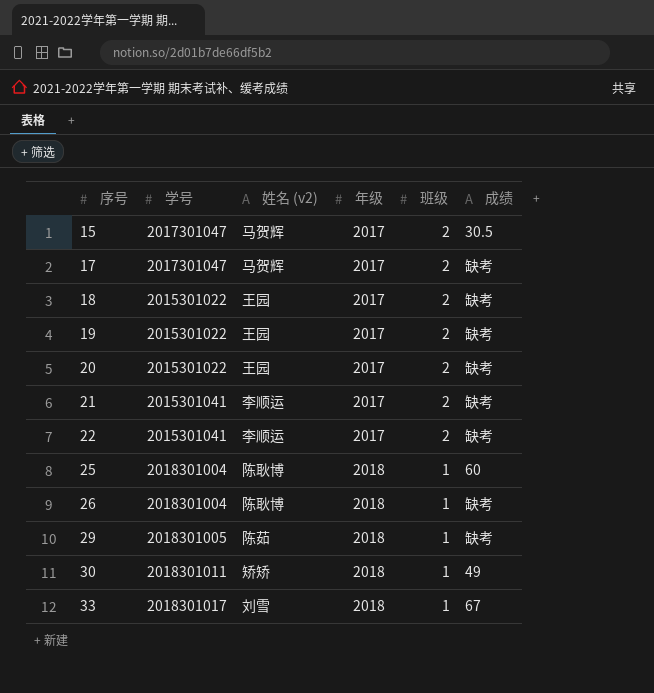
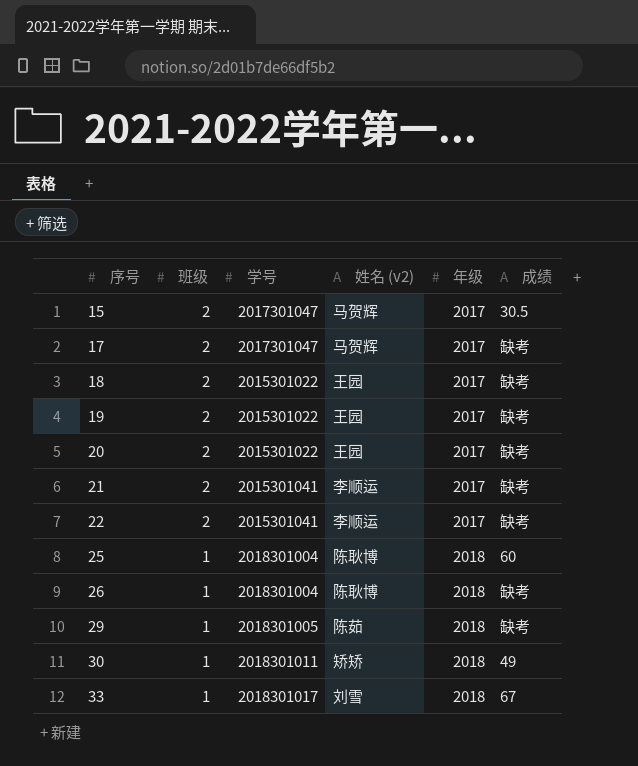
column 班级 | position: 5 -> 2

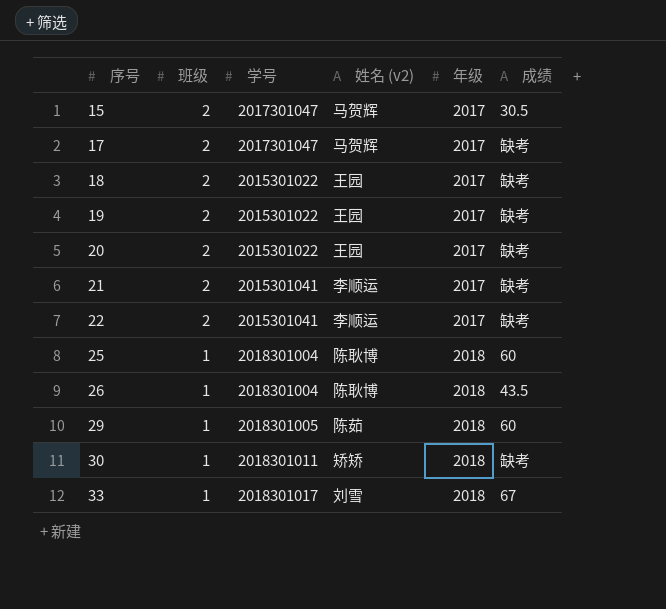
26 | 成绩: 缺考 -> 43.5
29 | 成绩: 缺考 -> 60
30 | 成绩: 49 -> 缺考

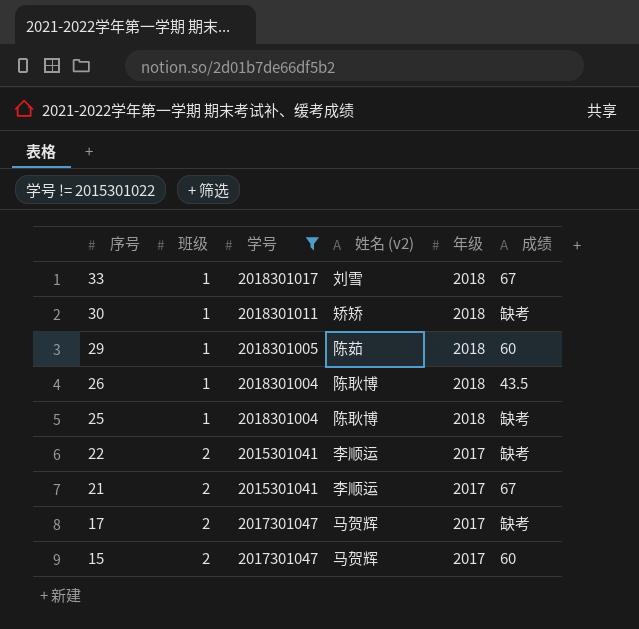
filter: none -> 学号 != 2015301022
row order: 序号 ascending -> 序号 descending
25 | 成绩: 60 -> 缺考
21 | 成绩: 缺考 -> 67
15 | 成绩: 30.5 -> 60

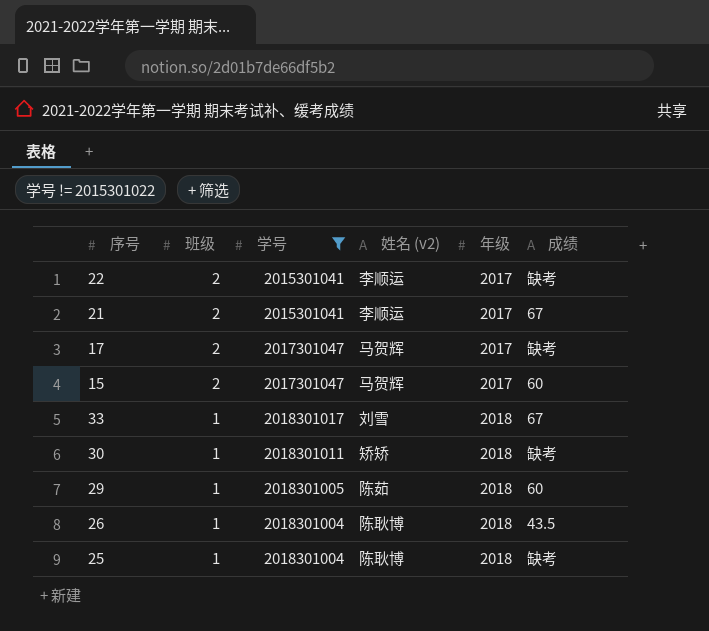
row order: 序号 descending -> 班级 descending

